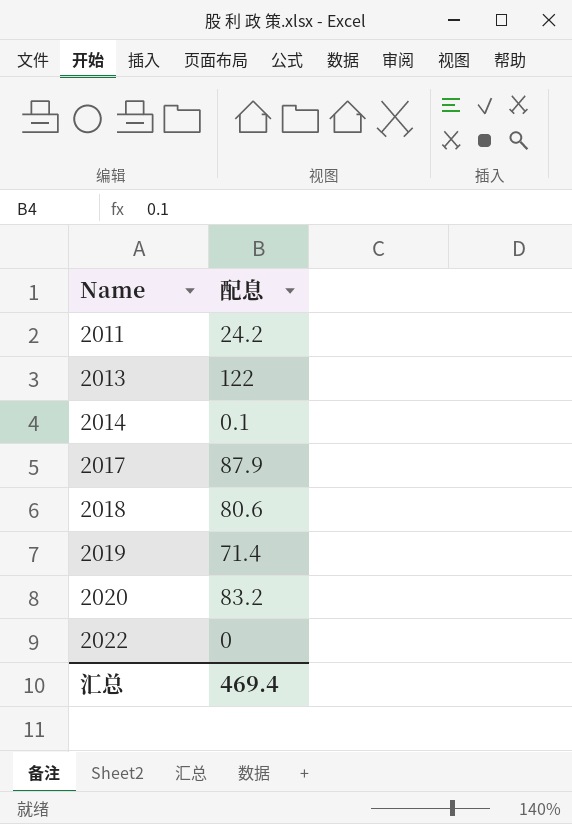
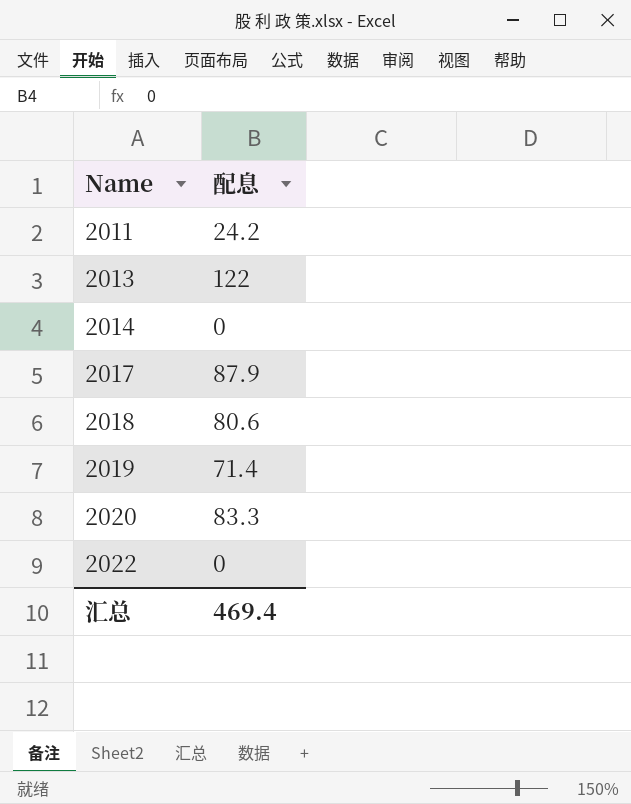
2014 | 配息: 0.1 -> 0
2020 | 配息: 83.2 -> 83.3

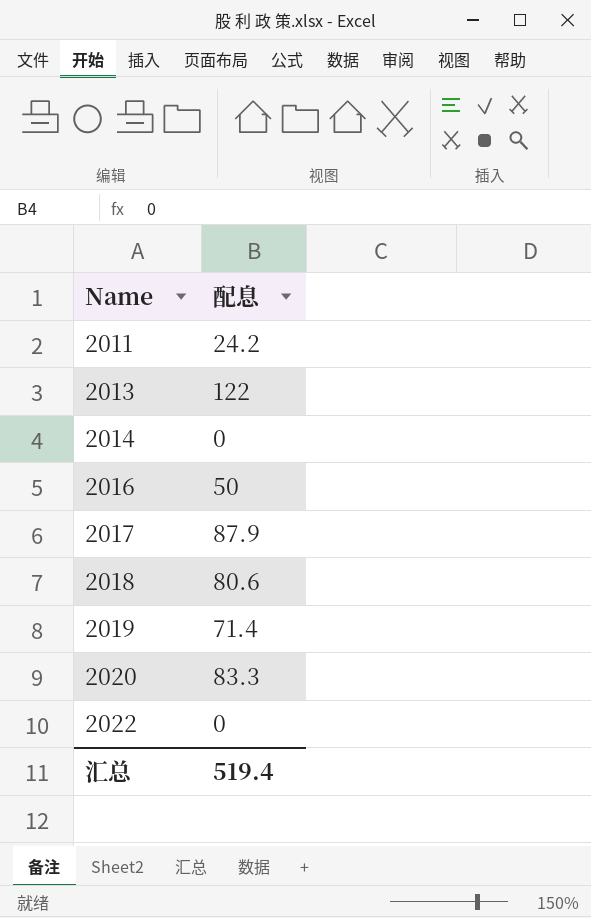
row 2016: none -> 50
汇总 | 配息: 469.4 -> 519.4

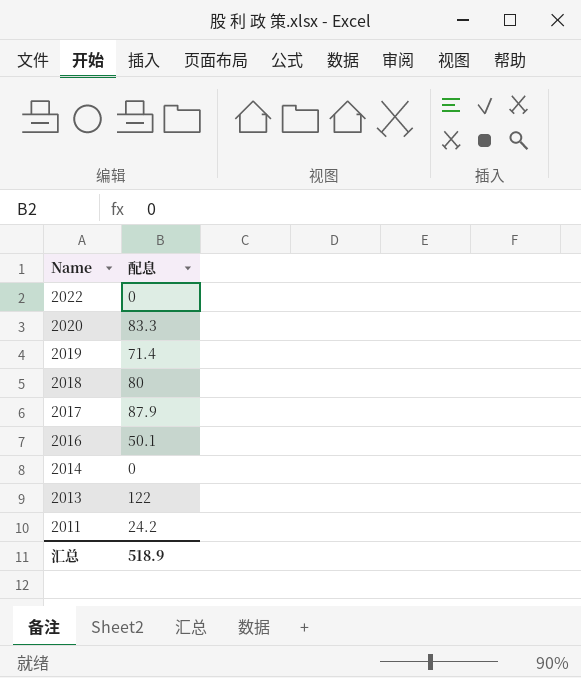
row order: Name ascending -> Name descending
2018 | 配息: 80.6 -> 80
2016 | 配息: 50 -> 50.1
汇总 | 配息: 519.4 -> 518.9

